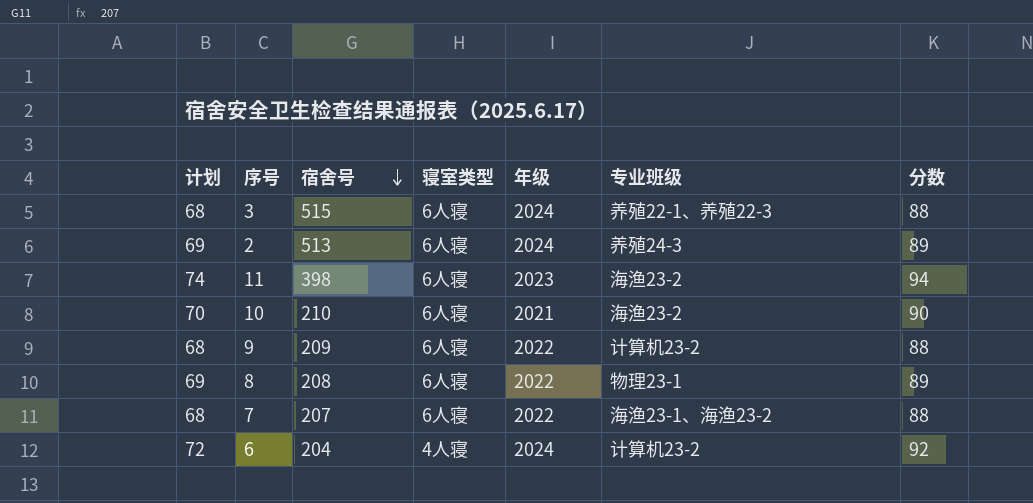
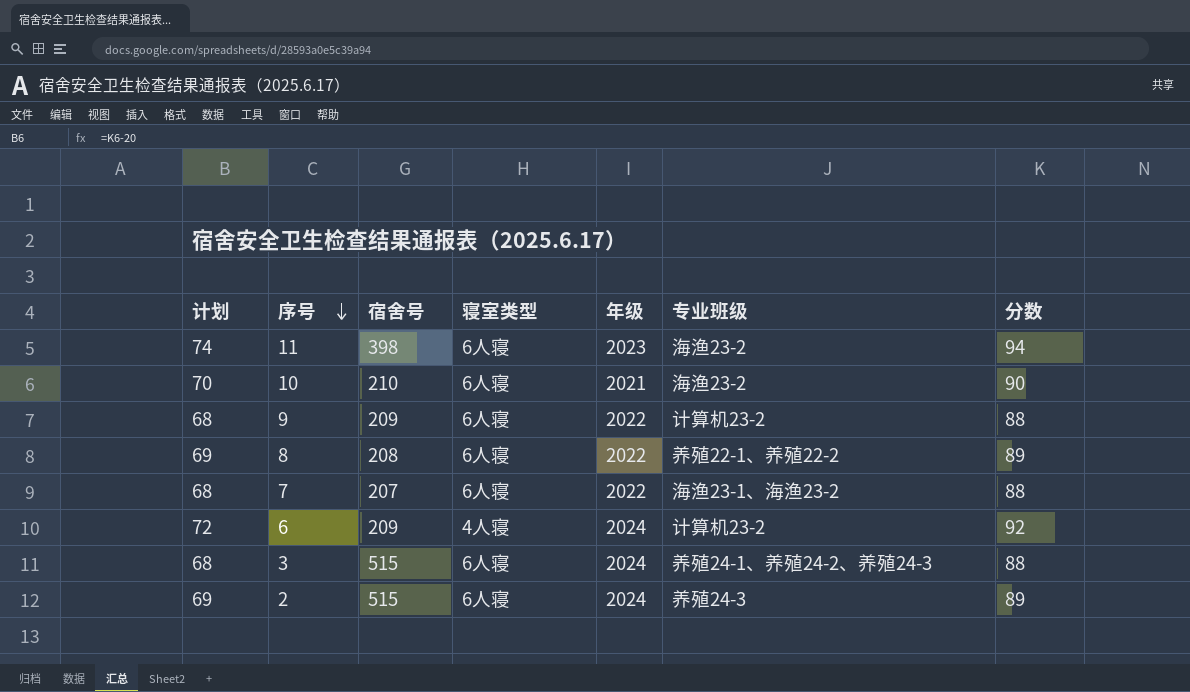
row order: 宿舍号 descending -> 序号 descending
8 | 专业班级: 物理23-1 -> 养殖22-1、养殖22-2
6 | 宿舍号: 204 -> 209
3 | 专业班级: 养殖22-1、养殖22-3 -> 养殖24-1、养殖24-2、养殖24-3
2 | 宿舍号: 513 -> 515

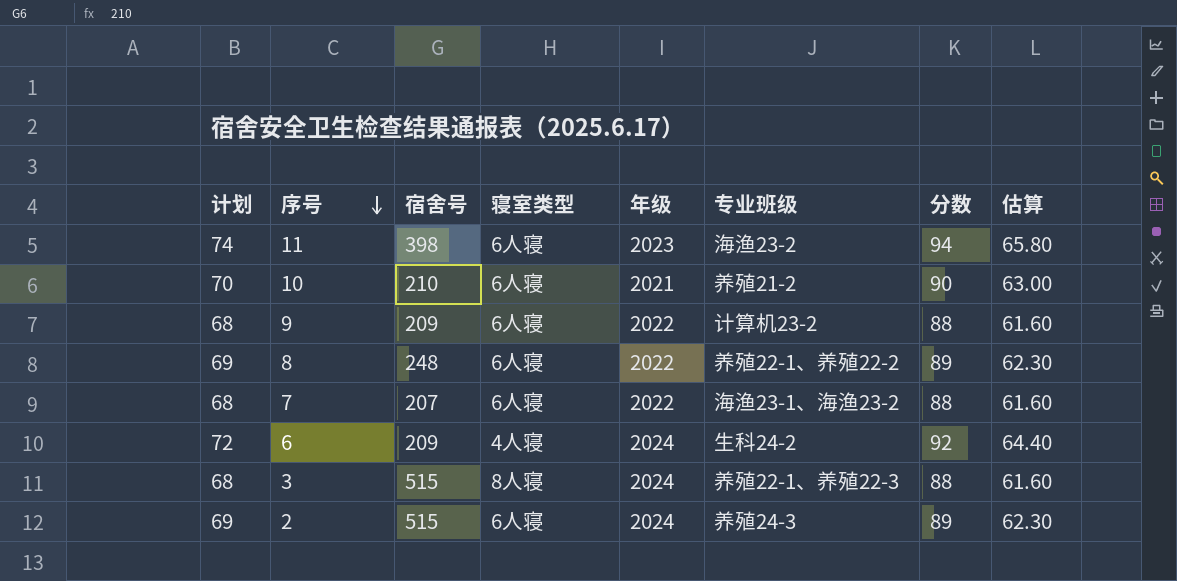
column 估算 | formula: none -> [分数] * 0.7
10 | 专业班级: 海渔23-2 -> 养殖21-2
8 | 宿舍号: 208 -> 248
6 | 专业班级: 计算机23-2 -> 生科24-2
3 | 寝室类型: 6人寝 -> 8人寝
3 | 专业班级: 养殖24-1、养殖24-2、养殖24-3 -> 养殖22-1、养殖22-3

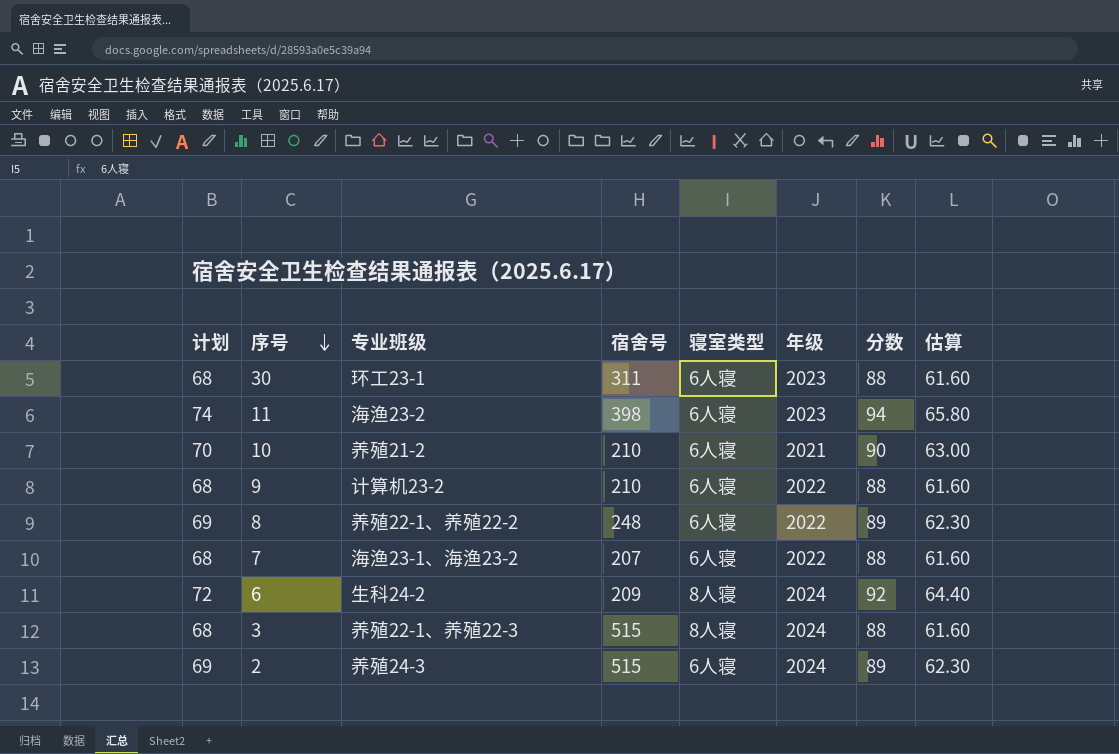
column 专业班级 | position: 6 -> 3
row 30: none -> 68 | 环工23-1 | 311 | 6人寝 | 2023 | 88 | 61.60
9 | 宿舍号: 209 -> 210
6 | 寝室类型: 4人寝 -> 8人寝

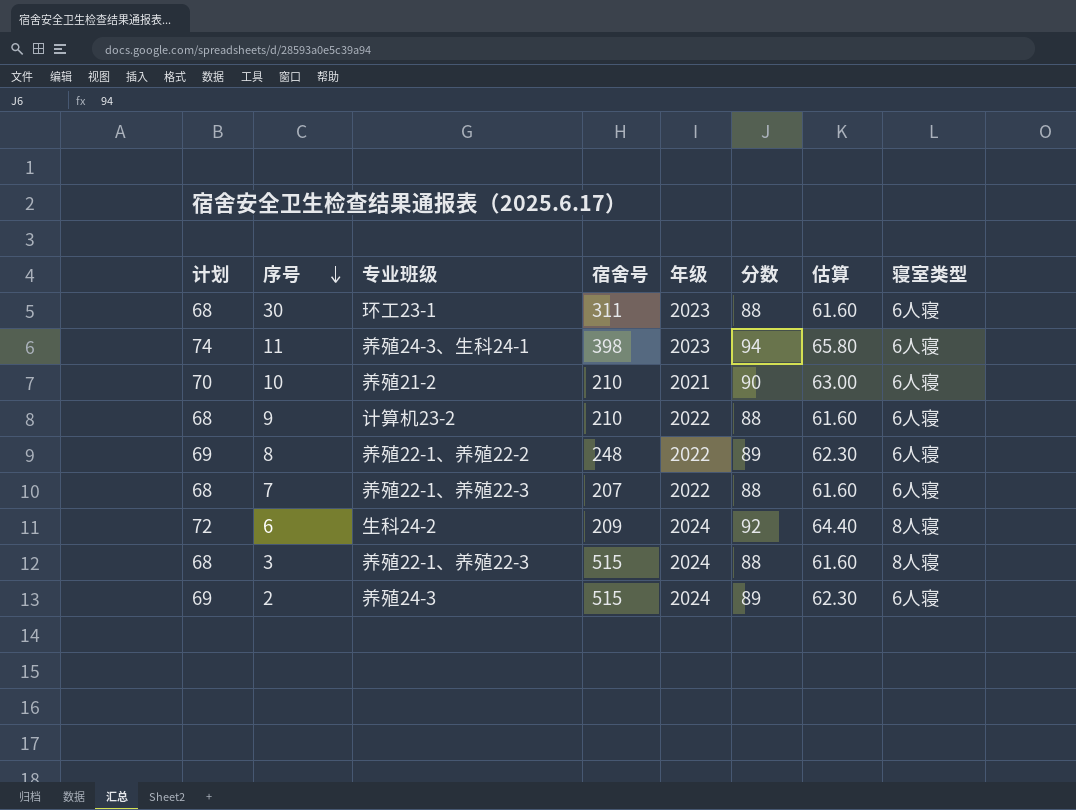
column 寝室类型 | position: 5 -> 8
11 | 专业班级: 海渔23-2 -> 养殖24-3、生科24-1
7 | 专业班级: 海渔23-1、海渔23-2 -> 养殖22-1、养殖22-3

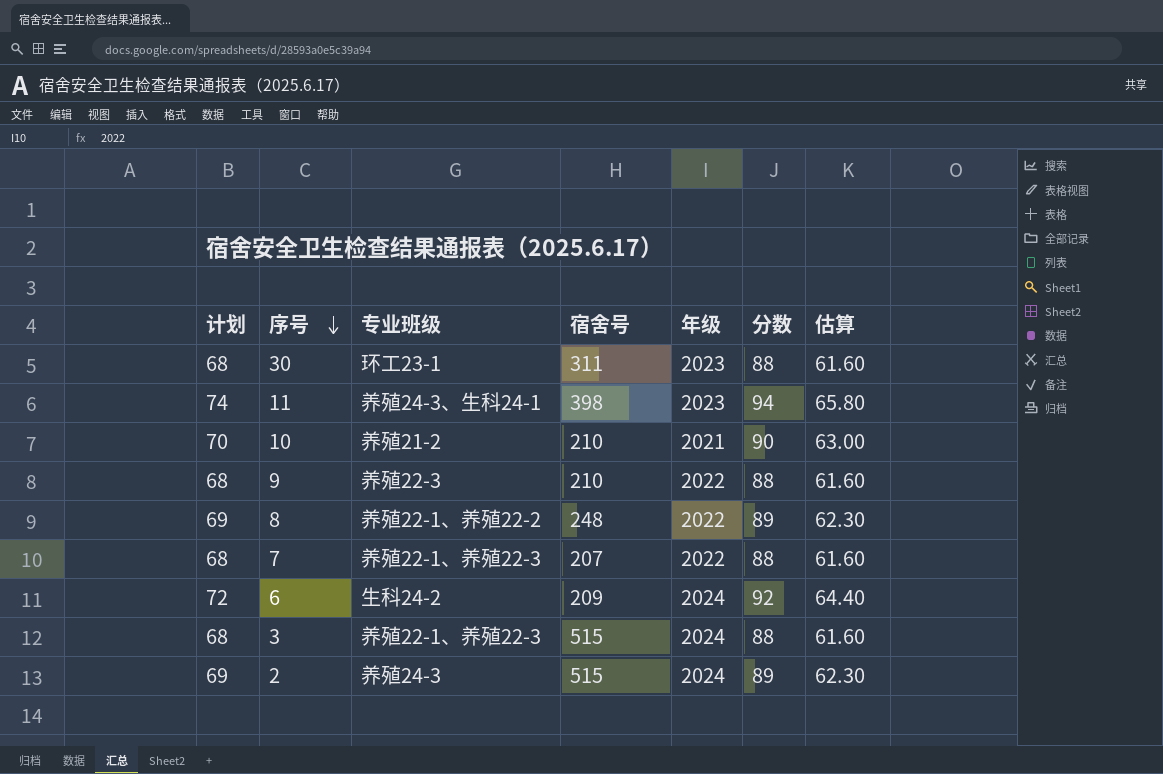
column 寝室类型 | position: 8 -> none
9 | 专业班级: 计算机23-2 -> 养殖22-3

